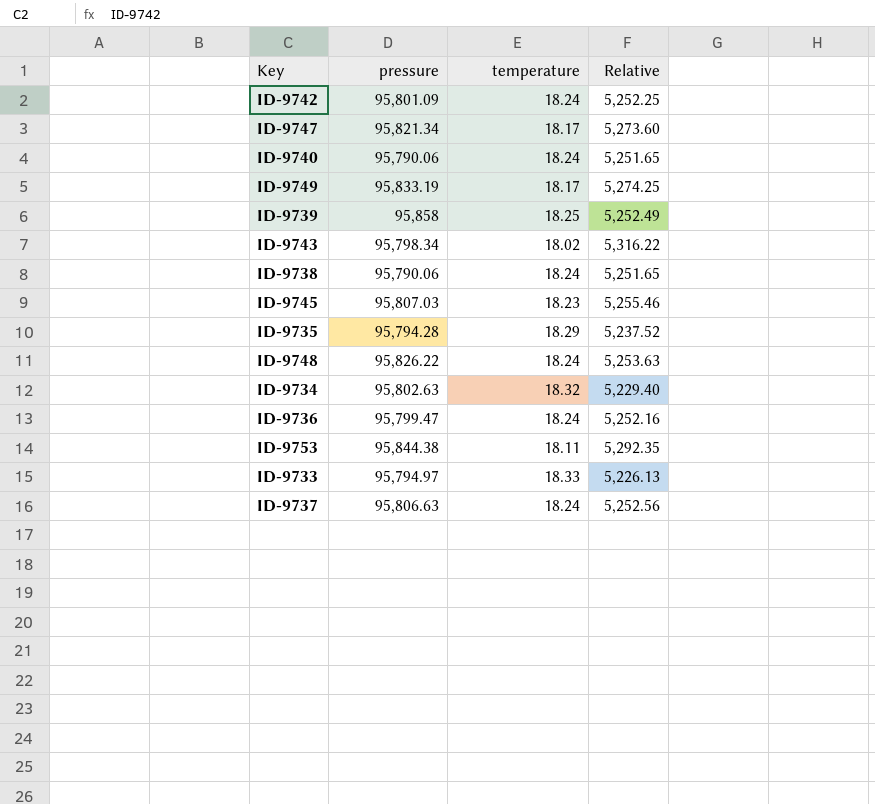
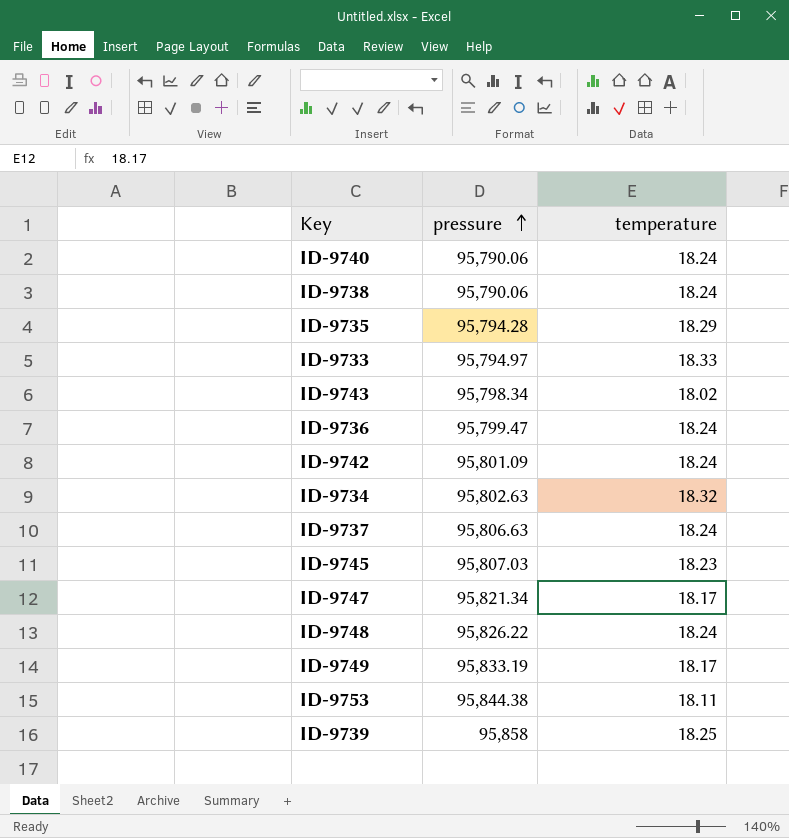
row order: none -> pressure ascending
column Relative | formula: [pressure] / [temperature] -> none

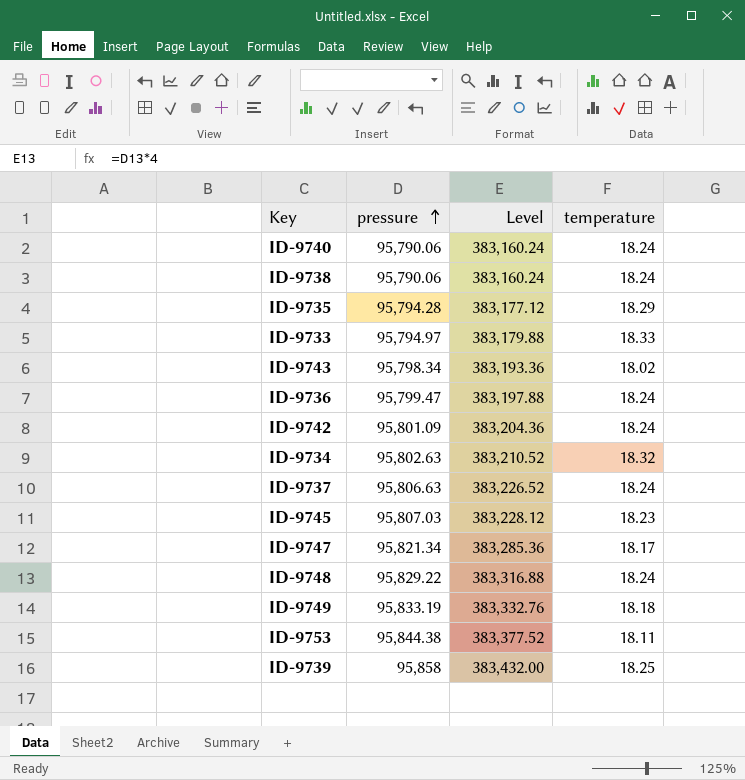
column Level | formula: none -> [pressure] * 4
ID-9748 | pressure: 95,826.22 -> 95,829.22
ID-9749 | temperature: 18.17 -> 18.18

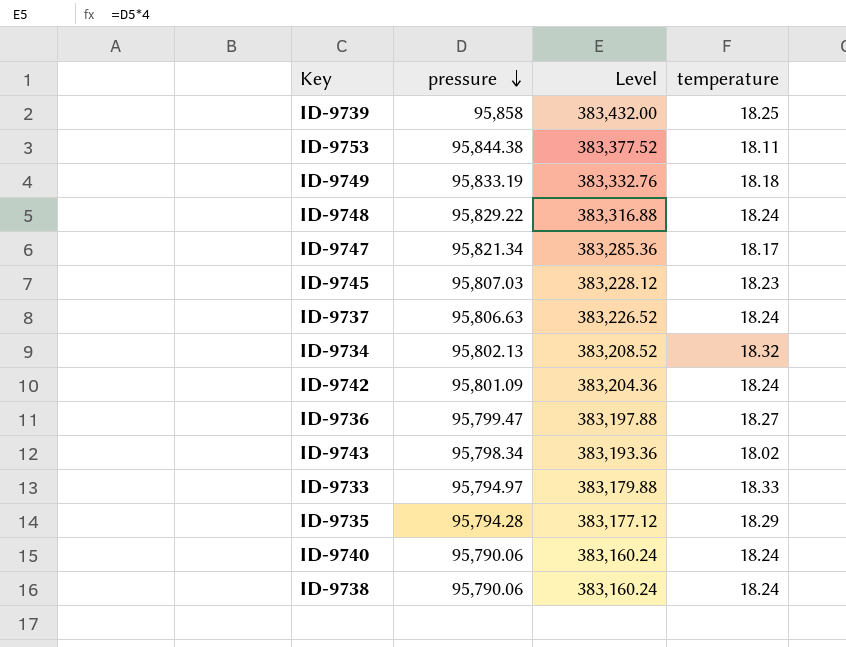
row order: pressure ascending -> pressure descending
ID-9734 | pressure: 95,802.63 -> 95,802.13
ID-9734 | Level: 383,210.52 -> 383,208.52
ID-9736 | temperature: 18.24 -> 18.27

